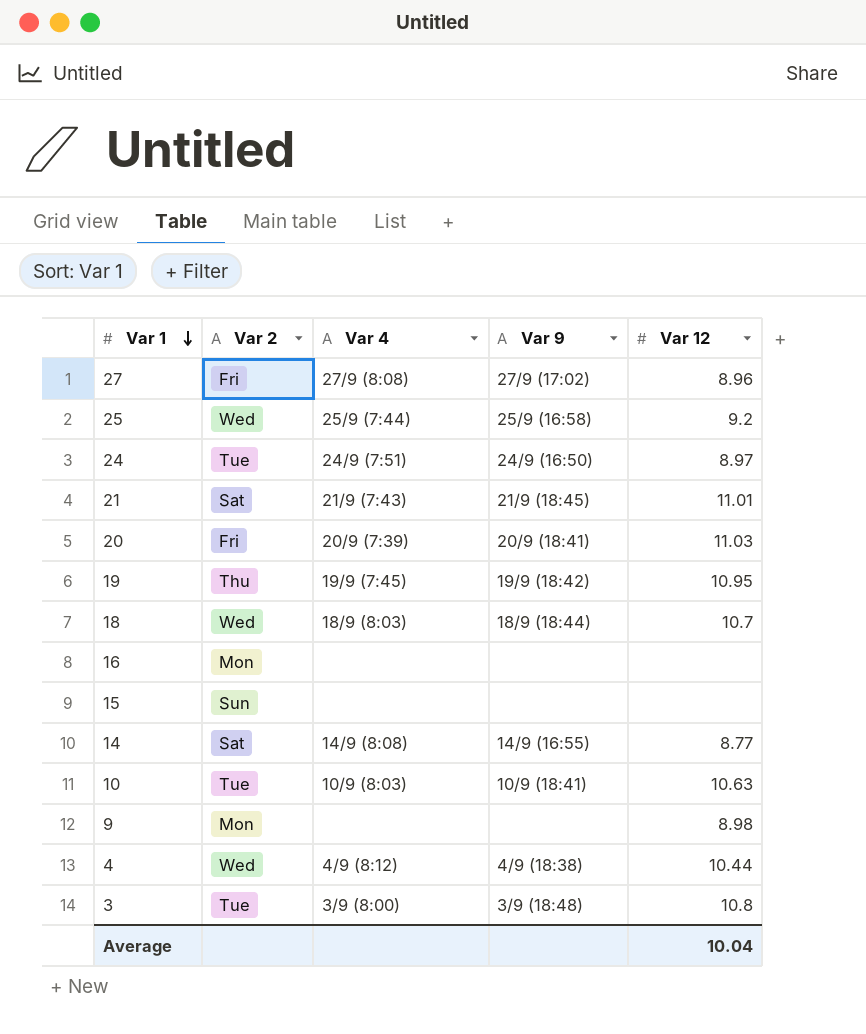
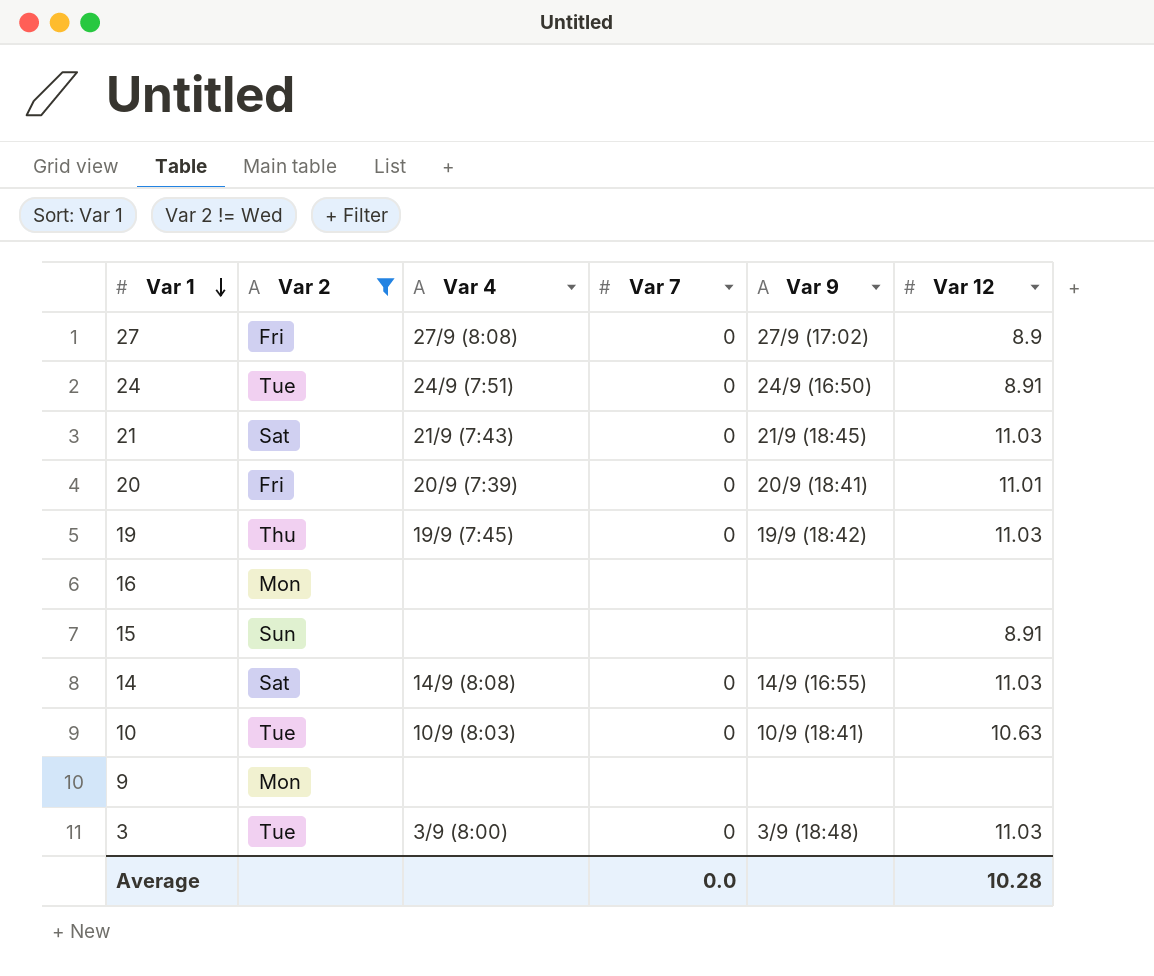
filter: none -> Var 2 != Wed
column Var 7 | position: none -> 4
27 | Var 12: 8.96 -> 8.9
24 | Var 12: 8.97 -> 8.91
21 | Var 12: 11.01 -> 11.03
20 | Var 12: 11.03 -> 11.01
19 | Var 12: 10.95 -> 11.03
15 | Var 12: none -> 8.91
14 | Var 12: 8.77 -> 11.03
9 | Var 12: 8.98 -> none
3 | Var 12: 10.8 -> 11.03
Average | Var 12: 10.04 -> 10.28

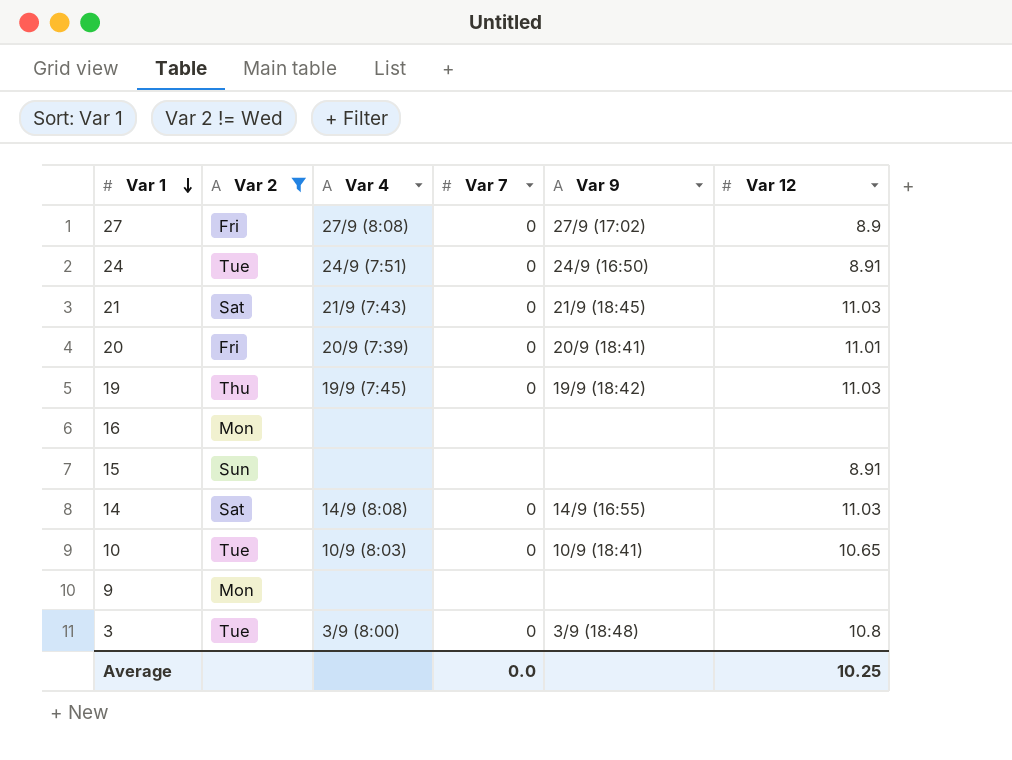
10 | Var 12: 10.63 -> 10.65
3 | Var 12: 11.03 -> 10.8
Average | Var 12: 10.28 -> 10.25

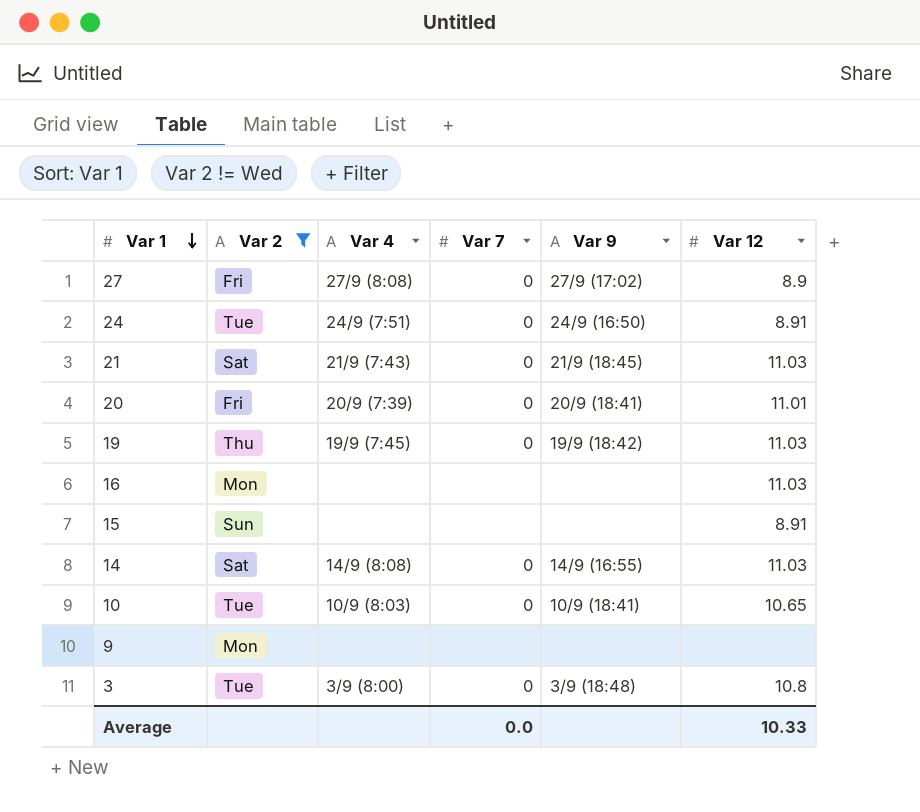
16 | Var 12: none -> 11.03
Average | Var 12: 10.25 -> 10.33

